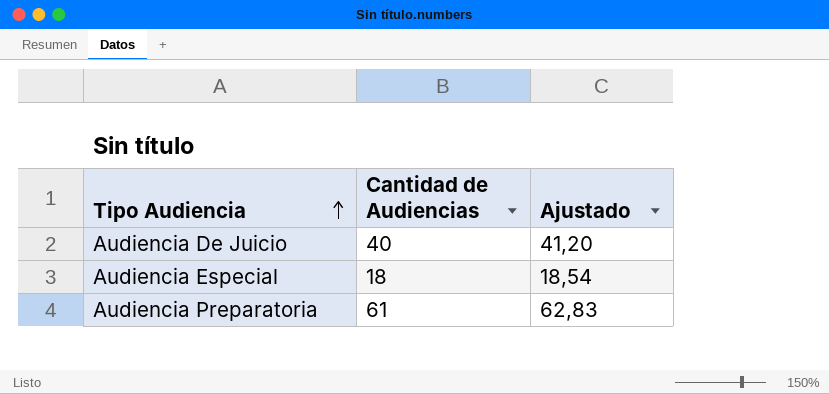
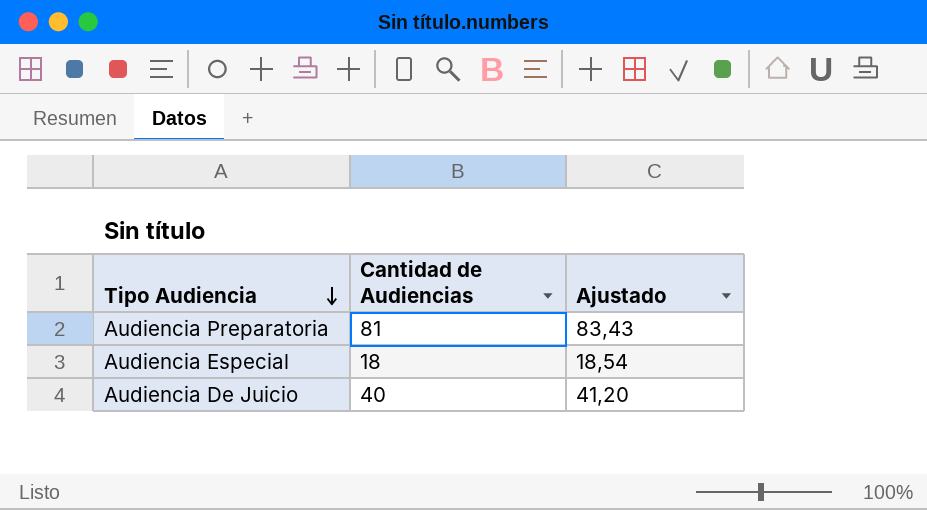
row order: Tipo Audiencia ascending -> Tipo Audiencia descending
Audiencia Preparatoria | Cantidad de Audiencias: 61 -> 81
Audiencia Preparatoria | Ajustado: 62,83 -> 83,43

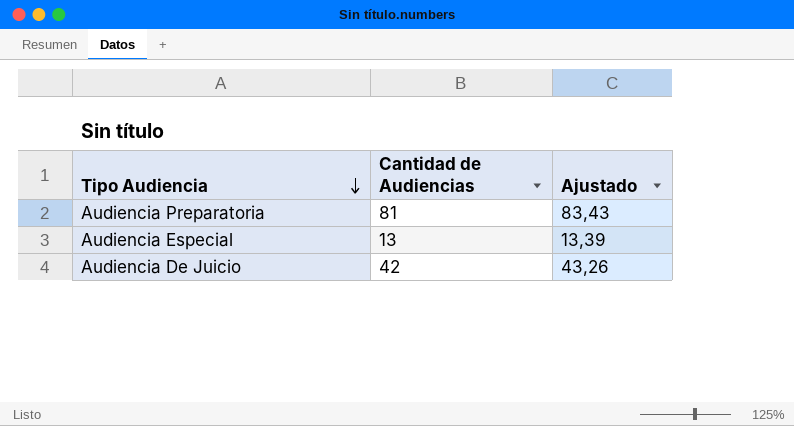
Audiencia Especial | Cantidad de Audiencias: 18 -> 13
Audiencia Especial | Ajustado: 18,54 -> 13,39
Audiencia De Juicio | Cantidad de Audiencias: 40 -> 42
Audiencia De Juicio | Ajustado: 41,20 -> 43,26

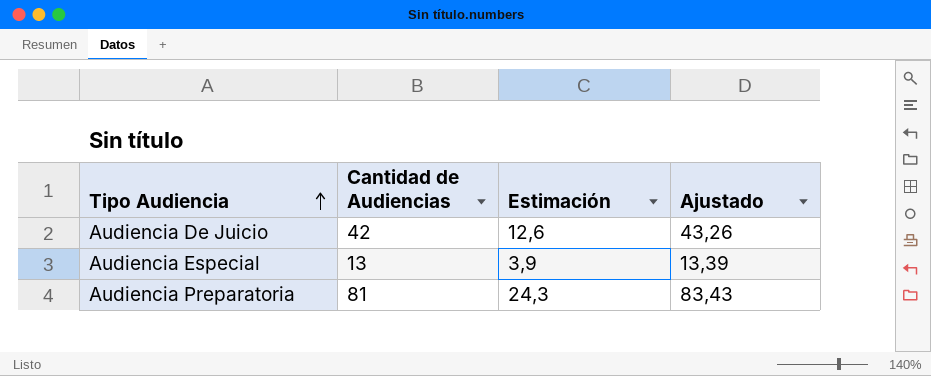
row order: Tipo Audiencia descending -> Tipo Audiencia ascending
column Estimación | formula: none -> [Cantidad de Audiencias] * 0,3

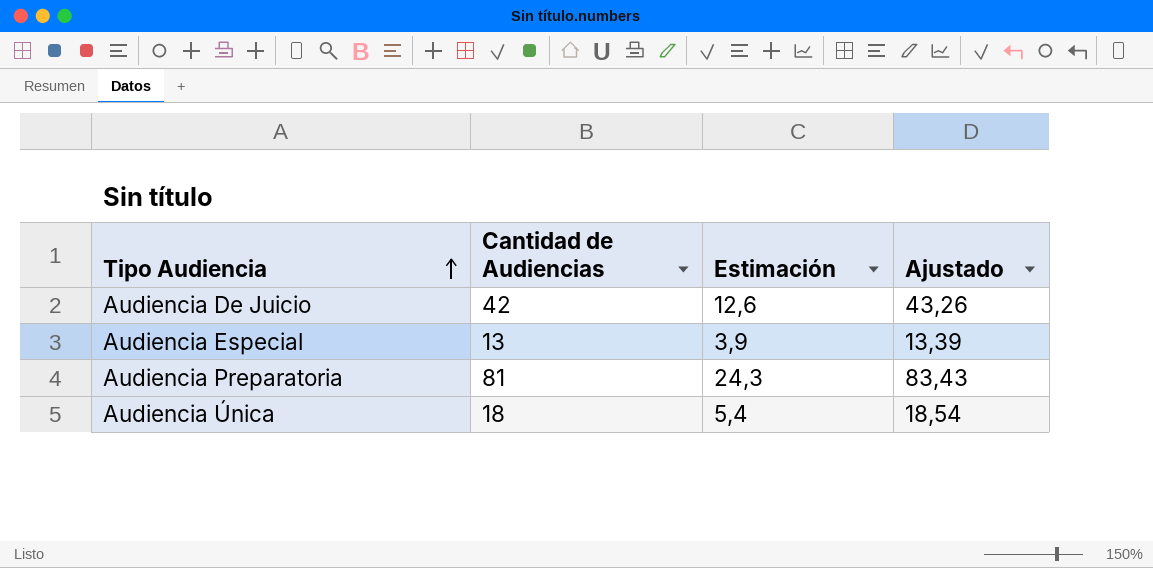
row Audiencia Única: none -> 18 | 5,4 | 18,54

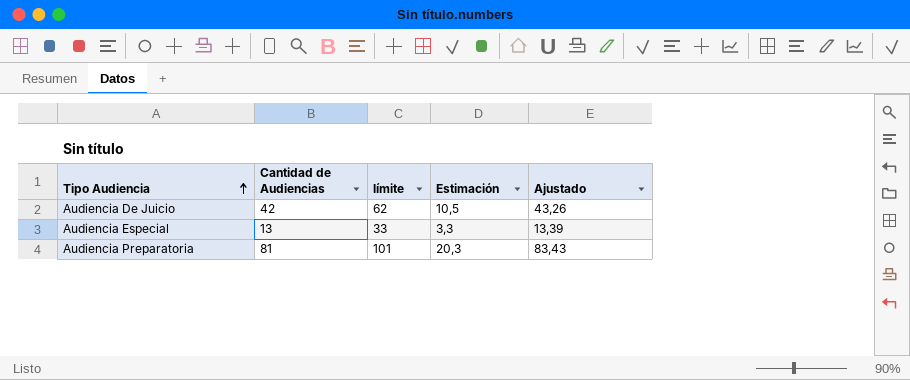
column límite | formula: none -> [Cantidad de Audiencias] + 20
column Estimación | formula: [Cantidad de Audiencias] * 0,3 -> [Cantidad de Audiencias] * 0,25
row Audiencia Única: 18 | 5,4 | 18,54 -> none

